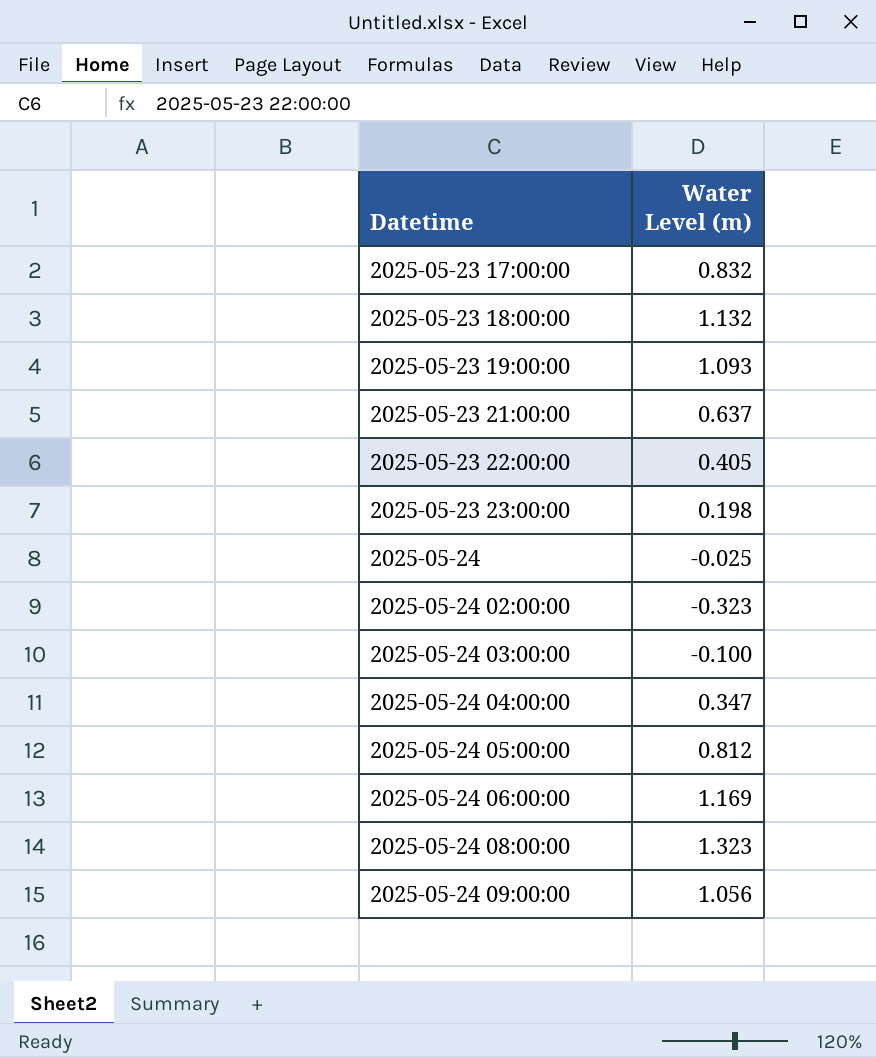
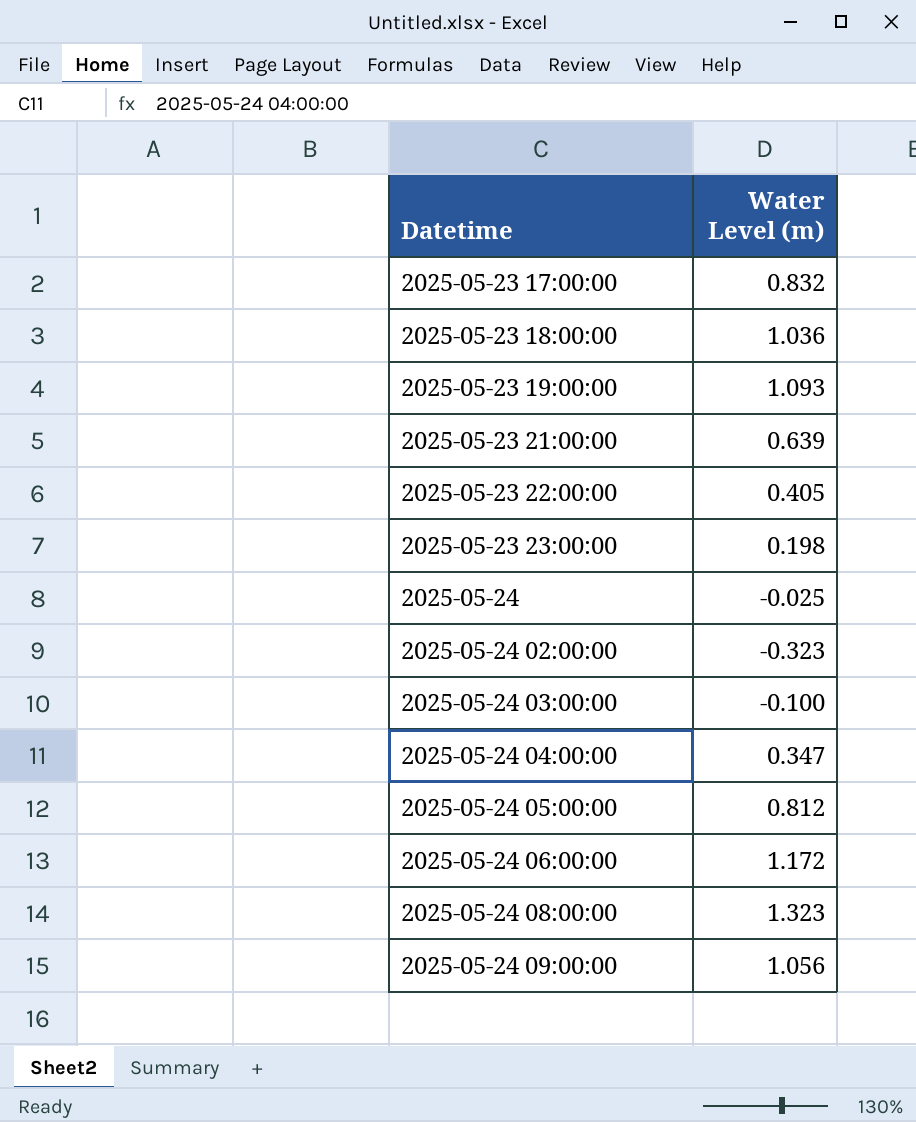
2025-05-23 18:00:00 | Water Level (m): 1.132 -> 1.036
2025-05-23 21:00:00 | Water Level (m): 0.637 -> 0.639
2025-05-24 06:00:00 | Water Level (m): 1.169 -> 1.172

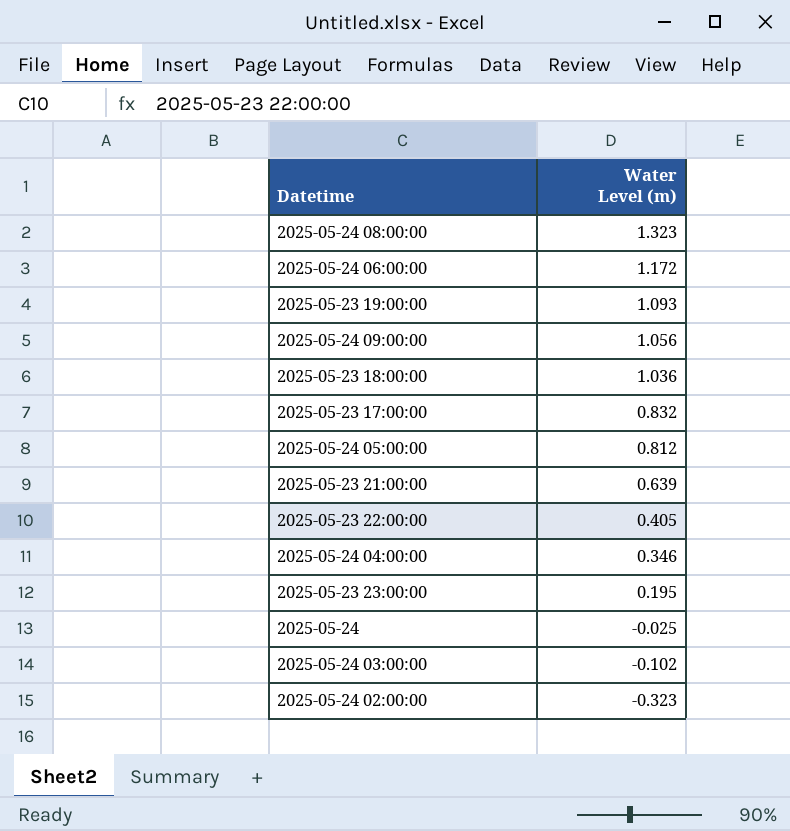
row order: Datetime ascending -> Water Level (m) descending
2025-05-24 04:00:00 | Water Level (m): 0.347 -> 0.346
2025-05-23 23:00:00 | Water Level (m): 0.198 -> 0.195
2025-05-24 03:00:00 | Water Level (m): -0.100 -> -0.102

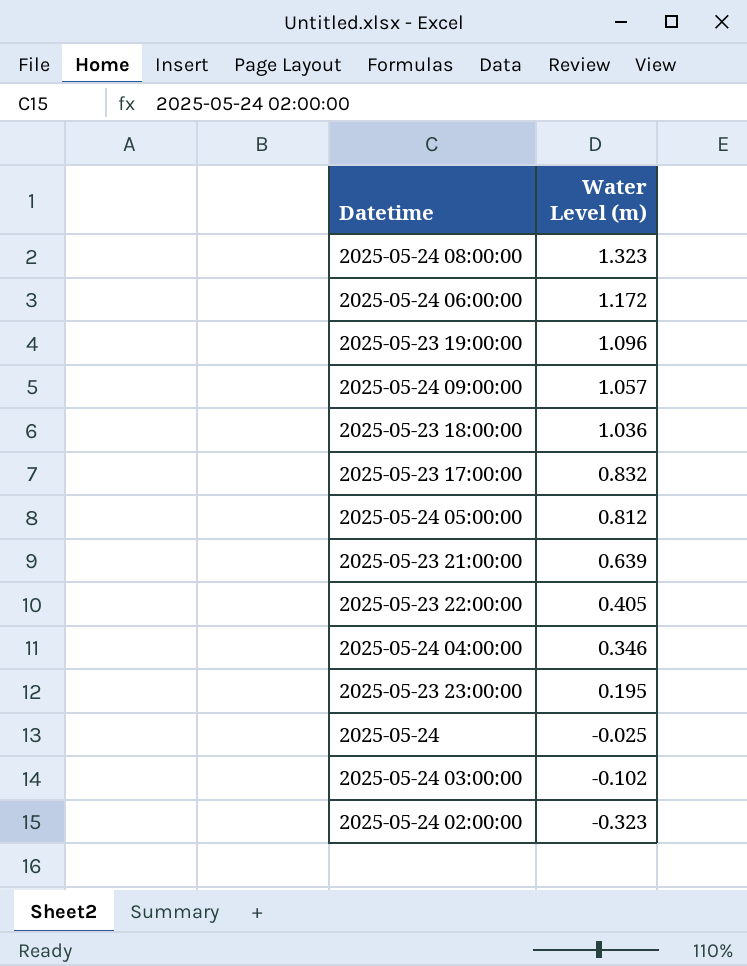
2025-05-23 19:00:00 | Water Level (m): 1.093 -> 1.096
2025-05-24 09:00:00 | Water Level (m): 1.056 -> 1.057

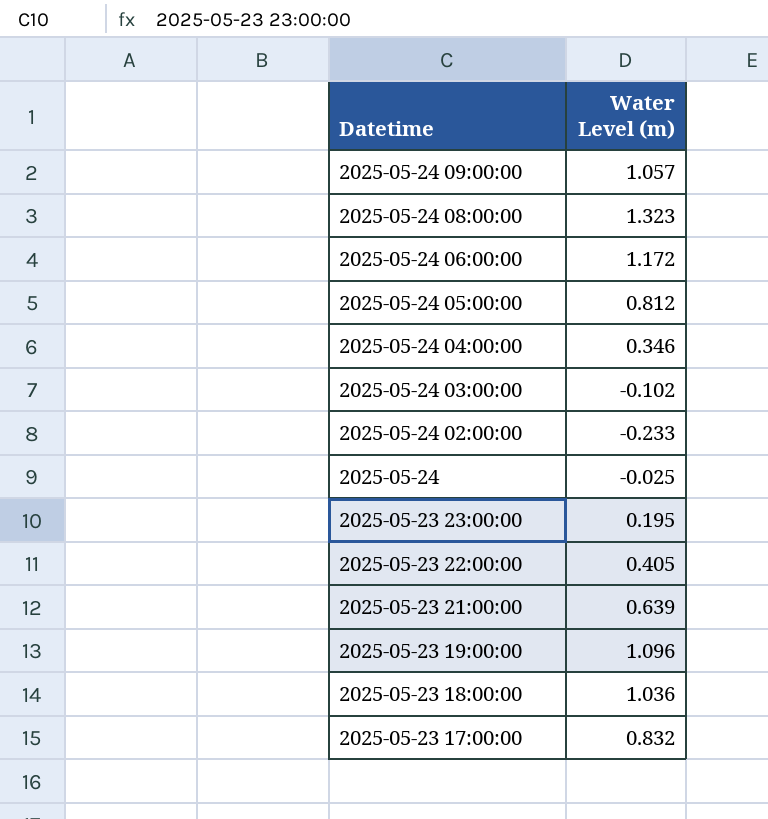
row order: Water Level (m) descending -> Datetime descending
2025-05-24 02:00:00 | Water Level (m): -0.323 -> -0.233

